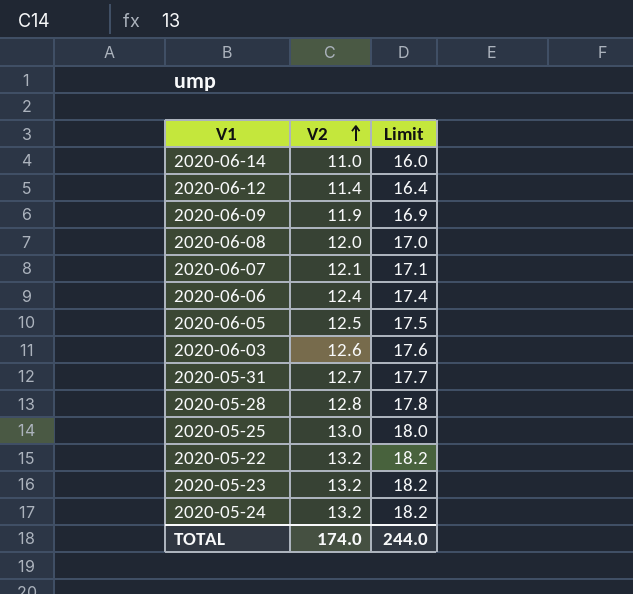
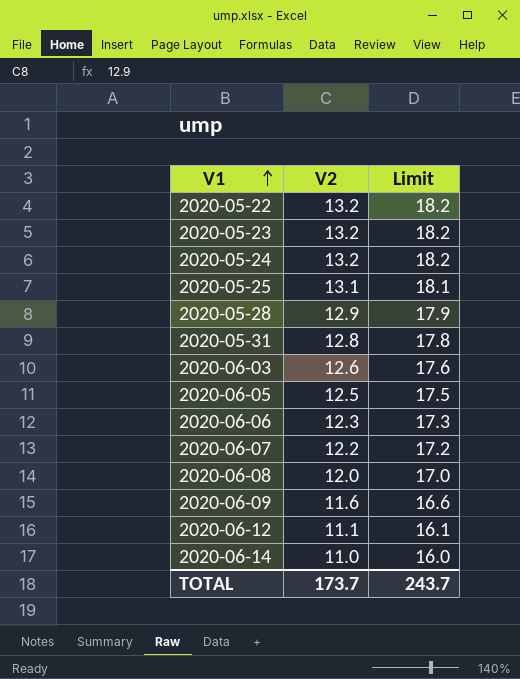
row order: V2 ascending -> V1 ascending
2020-05-25 | V2: 13.0 -> 13.1
2020-05-25 | Limit: 18.0 -> 18.1
2020-05-28 | V2: 12.8 -> 12.9
2020-05-28 | Limit: 17.8 -> 17.9
2020-05-31 | V2: 12.7 -> 12.8
2020-05-31 | Limit: 17.7 -> 17.8
2020-06-06 | V2: 12.4 -> 12.3
2020-06-06 | Limit: 17.4 -> 17.3
2020-06-07 | V2: 12.1 -> 12.2
2020-06-07 | Limit: 17.1 -> 17.2
2020-06-09 | V2: 11.9 -> 11.6
2020-06-09 | Limit: 16.9 -> 16.6
2020-06-12 | V2: 11.4 -> 11.1
2020-06-12 | Limit: 16.4 -> 16.1
TOTAL | V2: 174.0 -> 173.7
TOTAL | Limit: 244.0 -> 243.7

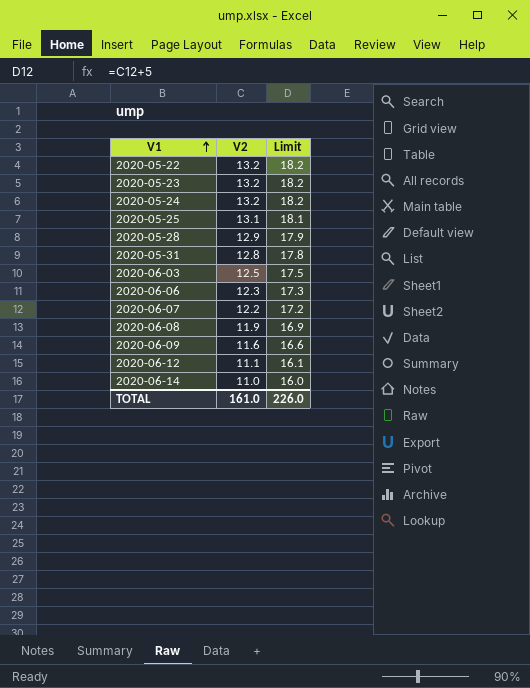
row 2020-06-05: 12.5 | 17.5 -> none
2020-06-03 | V2: 12.6 -> 12.5
2020-06-03 | Limit: 17.6 -> 17.5
2020-06-08 | V2: 12.0 -> 11.9
2020-06-08 | Limit: 17.0 -> 16.9
TOTAL | V2: 173.7 -> 161.0
TOTAL | Limit: 243.7 -> 226.0

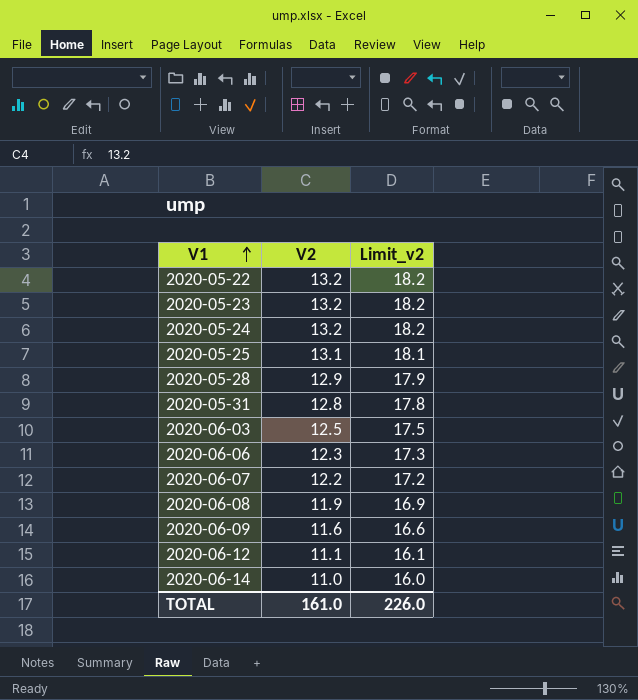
column name: Limit -> Limit_v2

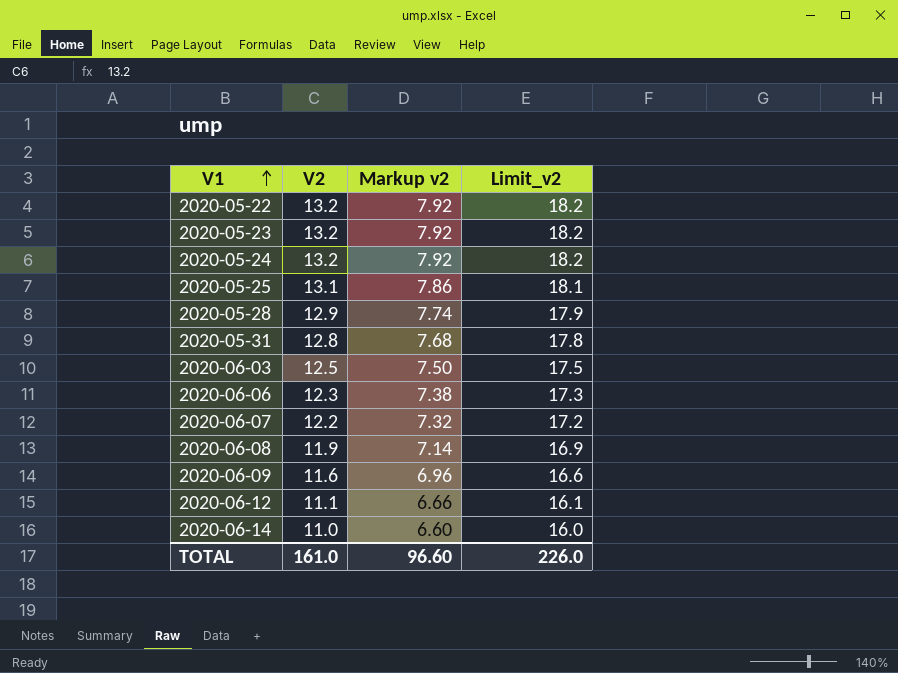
column Markup v2 | formula: none -> [V2] * 0.6

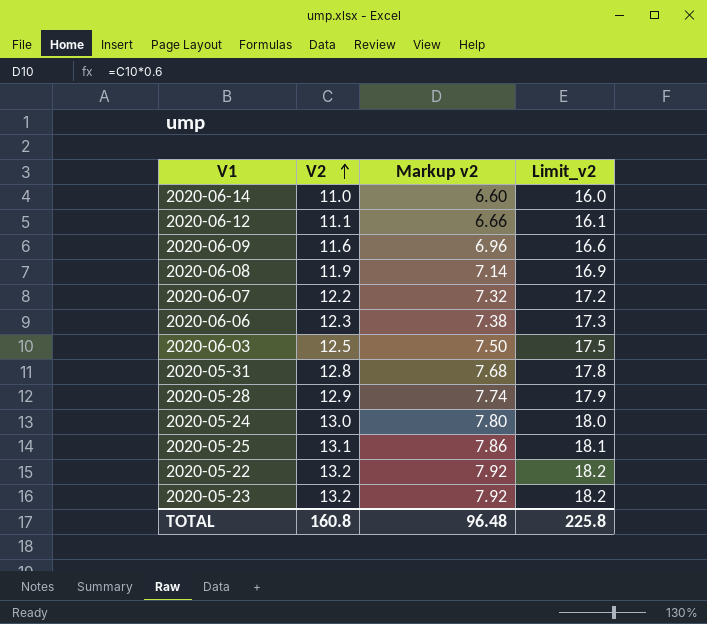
row order: V1 ascending -> V2 ascending
2020-05-24 | V2: 13.2 -> 13.0
2020-05-24 | Markup v2: 7.92 -> 7.80
2020-05-24 | Limit_v2: 18.2 -> 18.0
TOTAL | V2: 161.0 -> 160.8
TOTAL | Markup v2: 96.60 -> 96.48
TOTAL | Limit_v2: 226.0 -> 225.8

